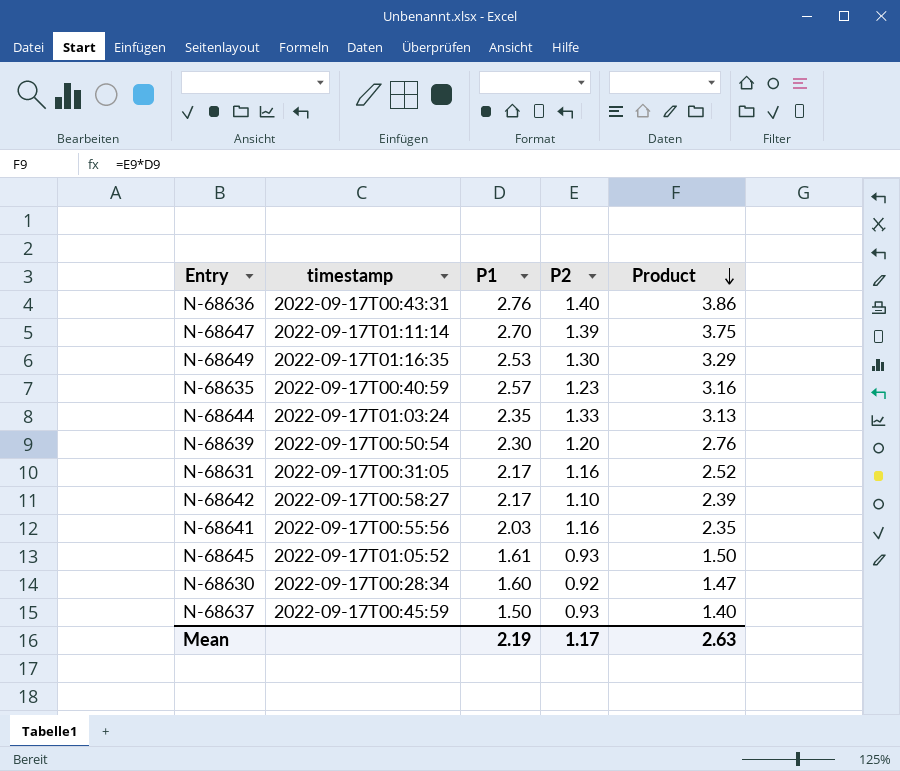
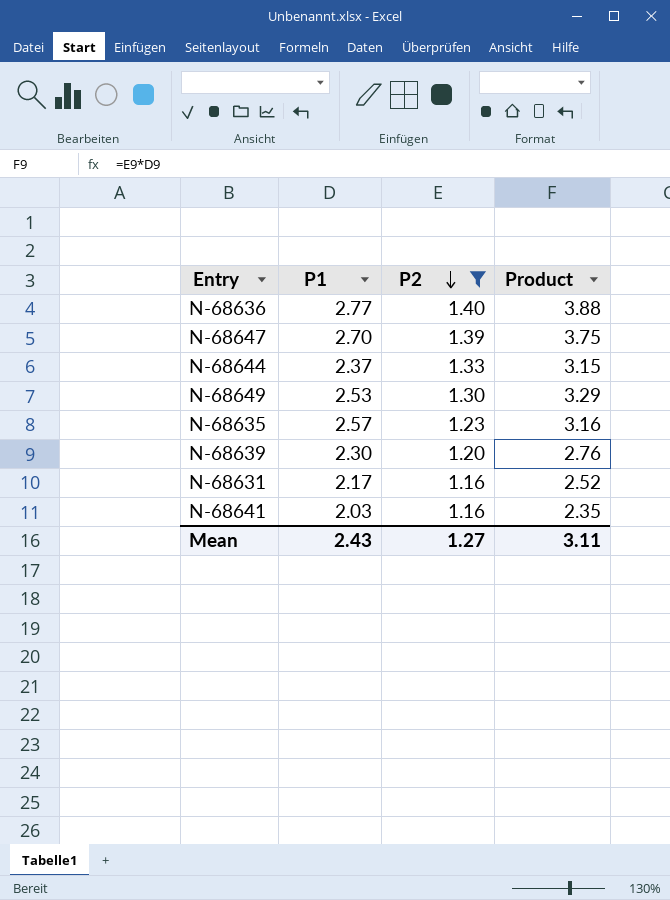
filter: none -> P2 >= 1.16
row order: Product descending -> P2 descending
column timestamp | position: 2 -> none
N-68636 | P1: 2.76 -> 2.77
N-68636 | Product: 3.86 -> 3.88
N-68644 | P1: 2.35 -> 2.37
N-68644 | Product: 3.13 -> 3.15
Mean | P1: 2.19 -> 2.43
Mean | P2: 1.17 -> 1.27
Mean | Product: 2.63 -> 3.11

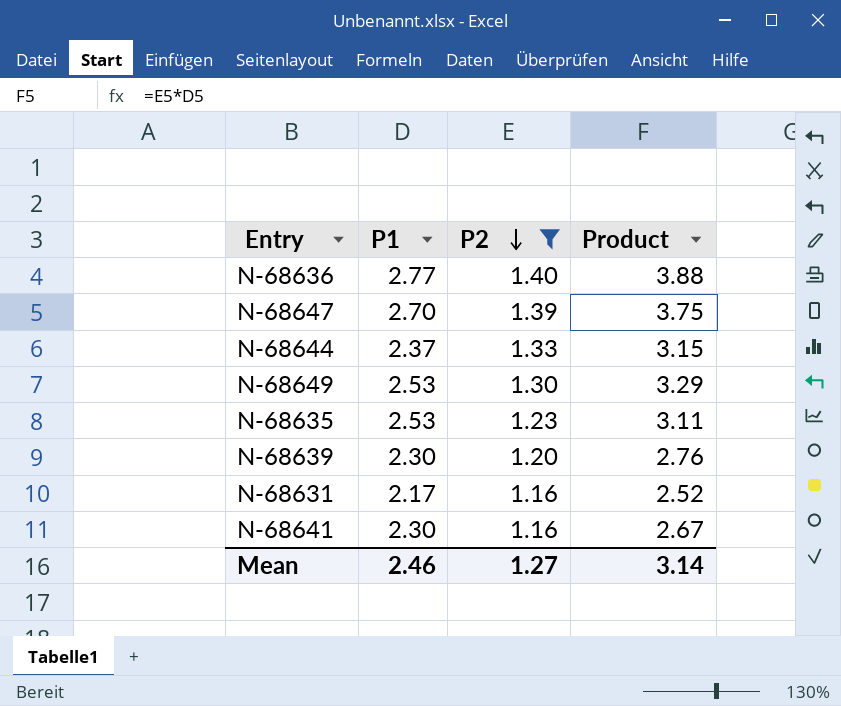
N-68635 | P1: 2.57 -> 2.53
N-68635 | Product: 3.16 -> 3.11
N-68641 | P1: 2.03 -> 2.30
N-68641 | Product: 2.35 -> 2.67
Mean | P1: 2.43 -> 2.46
Mean | Product: 3.11 -> 3.14

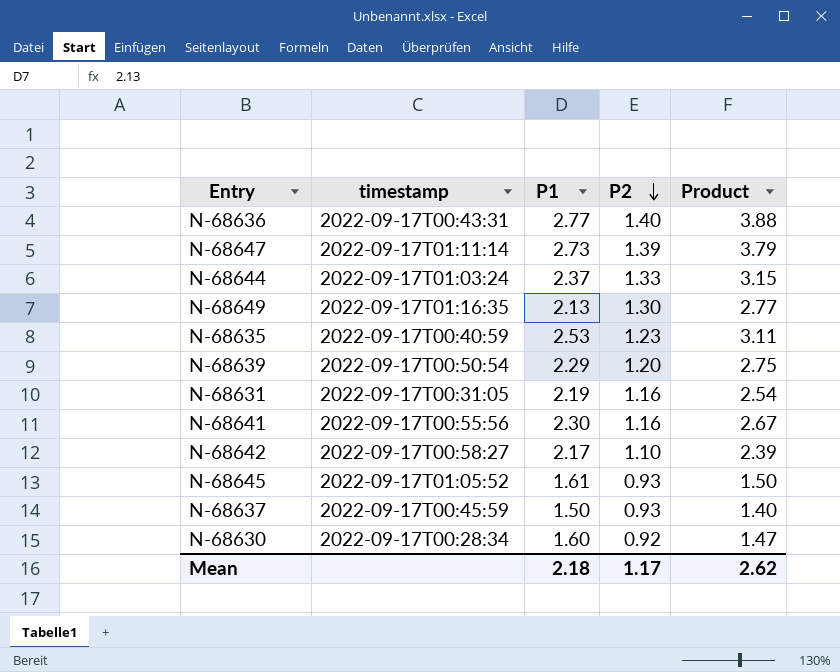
filter: P2 >= 1.16 -> none
column timestamp | position: none -> 2
N-68647 | P1: 2.70 -> 2.73
N-68647 | Product: 3.75 -> 3.79
N-68649 | P1: 2.53 -> 2.13
N-68649 | Product: 3.29 -> 2.77
N-68639 | P1: 2.30 -> 2.29
N-68639 | Product: 2.76 -> 2.75
N-68631 | P1: 2.17 -> 2.19
N-68631 | Product: 2.52 -> 2.54
Mean | P1: 2.46 -> 2.18
Mean | P2: 1.27 -> 1.17
Mean | Product: 3.14 -> 2.62

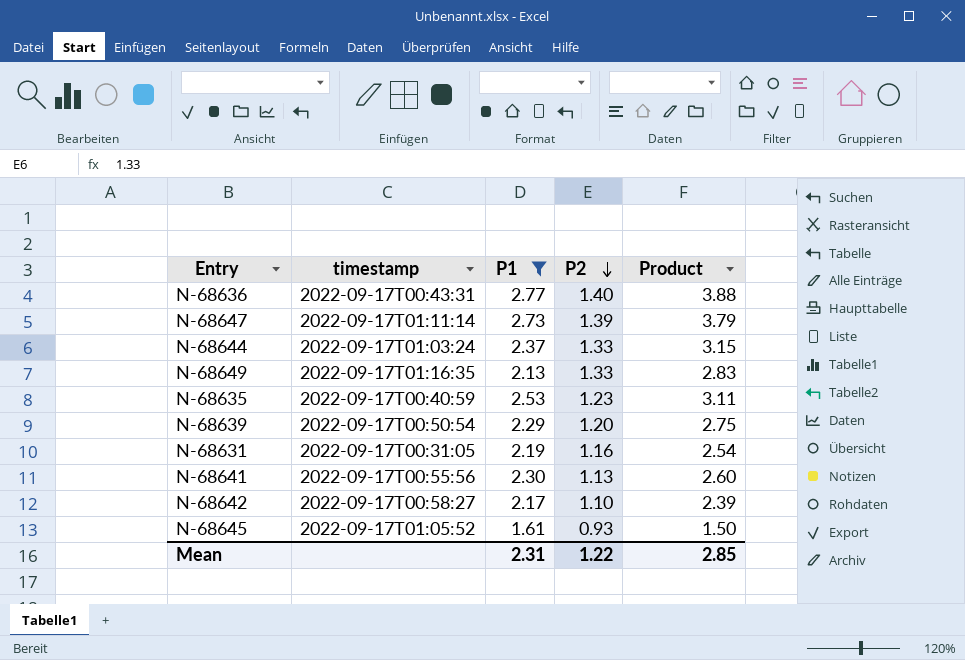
filter: none -> P1 >= 1.61
N-68649 | P2: 1.30 -> 1.33
N-68649 | Product: 2.77 -> 2.83
N-68641 | P2: 1.16 -> 1.13
N-68641 | Product: 2.67 -> 2.60
Mean | P1: 2.18 -> 2.31
Mean | P2: 1.17 -> 1.22
Mean | Product: 2.62 -> 2.85

